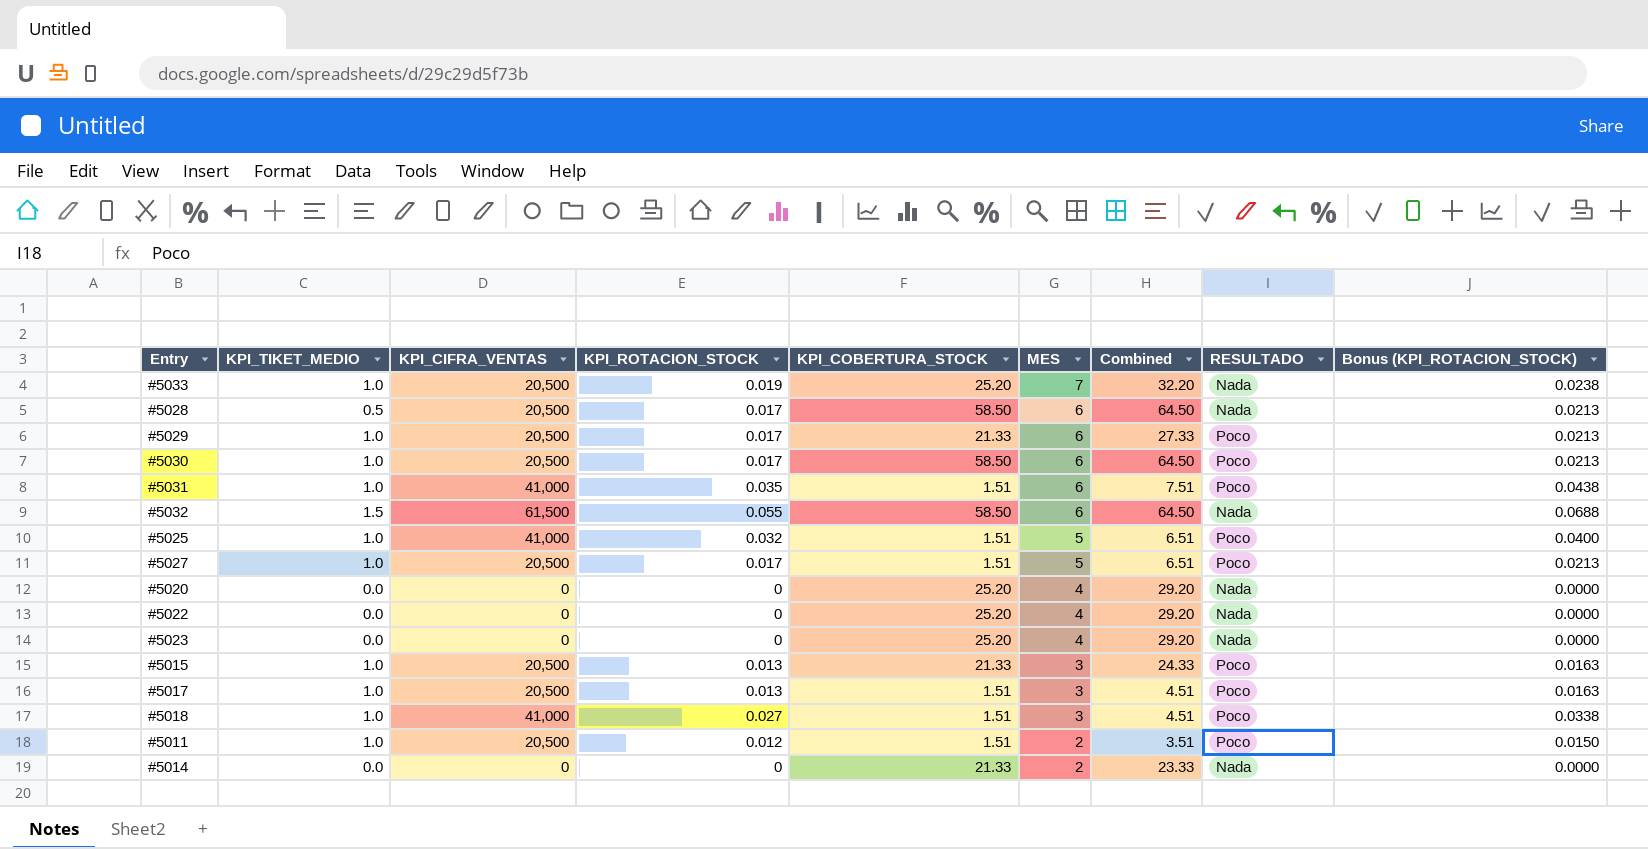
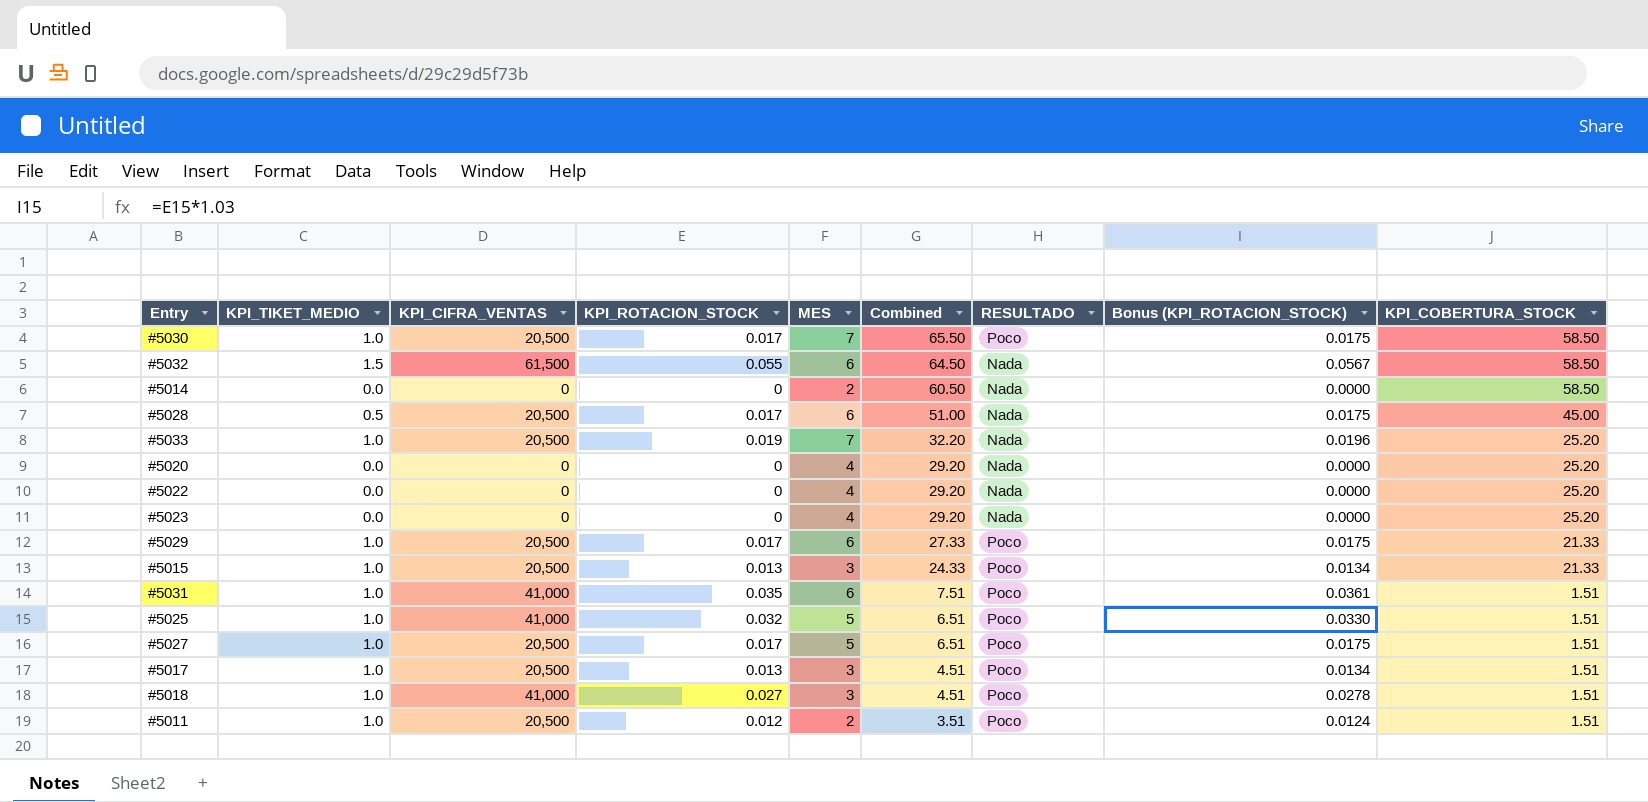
row order: MES descending -> Combined descending
column Bonus (KPI_ROTACION_STOCK) | formula: [KPI_ROTACION_STOCK] * 1.25 -> [KPI_ROTACION_STOCK] * 1.03
column KPI_COBERTURA_STOCK | position: 5 -> 9
#5030 | MES: 6 -> 7
#5030 | Combined: 64.50 -> 65.50
#5014 | Combined: 23.33 -> 60.50
#5014 | KPI_COBERTURA_STOCK: 21.33 -> 58.50
#5028 | Combined: 64.50 -> 51.00
#5028 | KPI_COBERTURA_STOCK: 58.50 -> 45.00

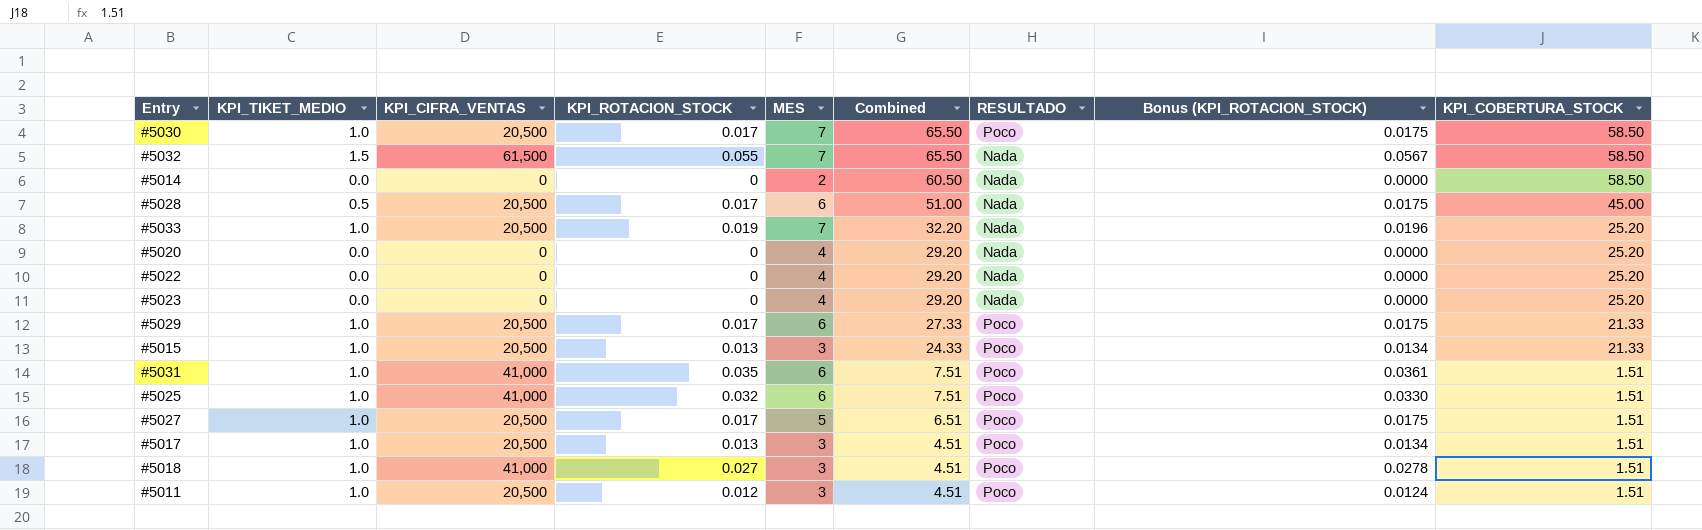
#5032 | MES: 6 -> 7
#5032 | Combined: 64.50 -> 65.50
#5025 | MES: 5 -> 6
#5025 | Combined: 6.51 -> 7.51
#5011 | MES: 2 -> 3
#5011 | Combined: 3.51 -> 4.51

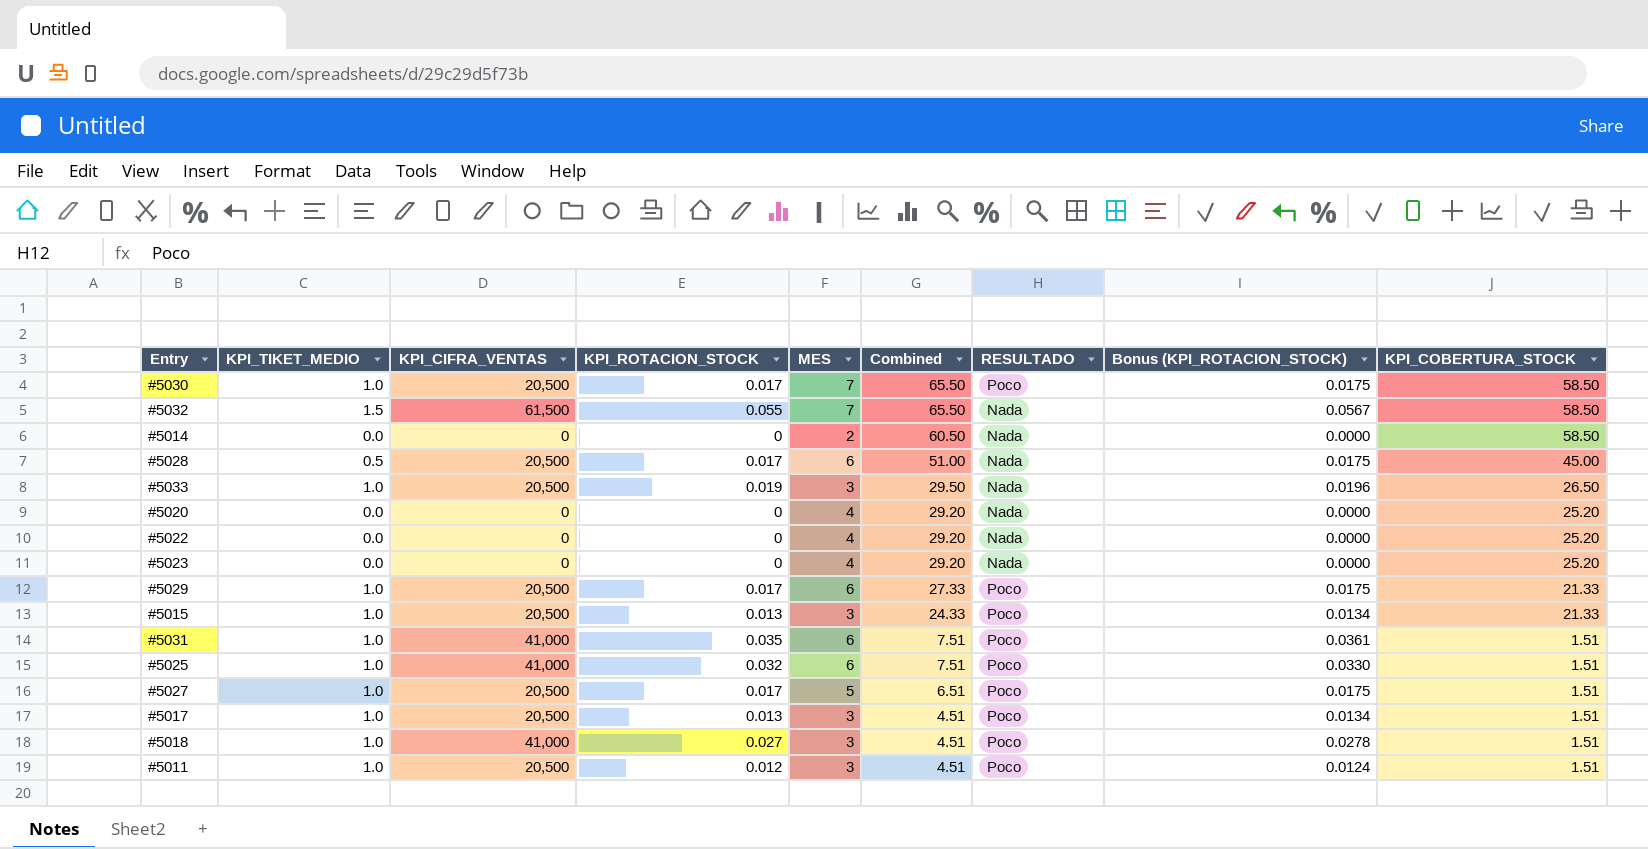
#5033 | MES: 7 -> 3
#5033 | Combined: 32.20 -> 29.50
#5033 | KPI_COBERTURA_STOCK: 25.20 -> 26.50

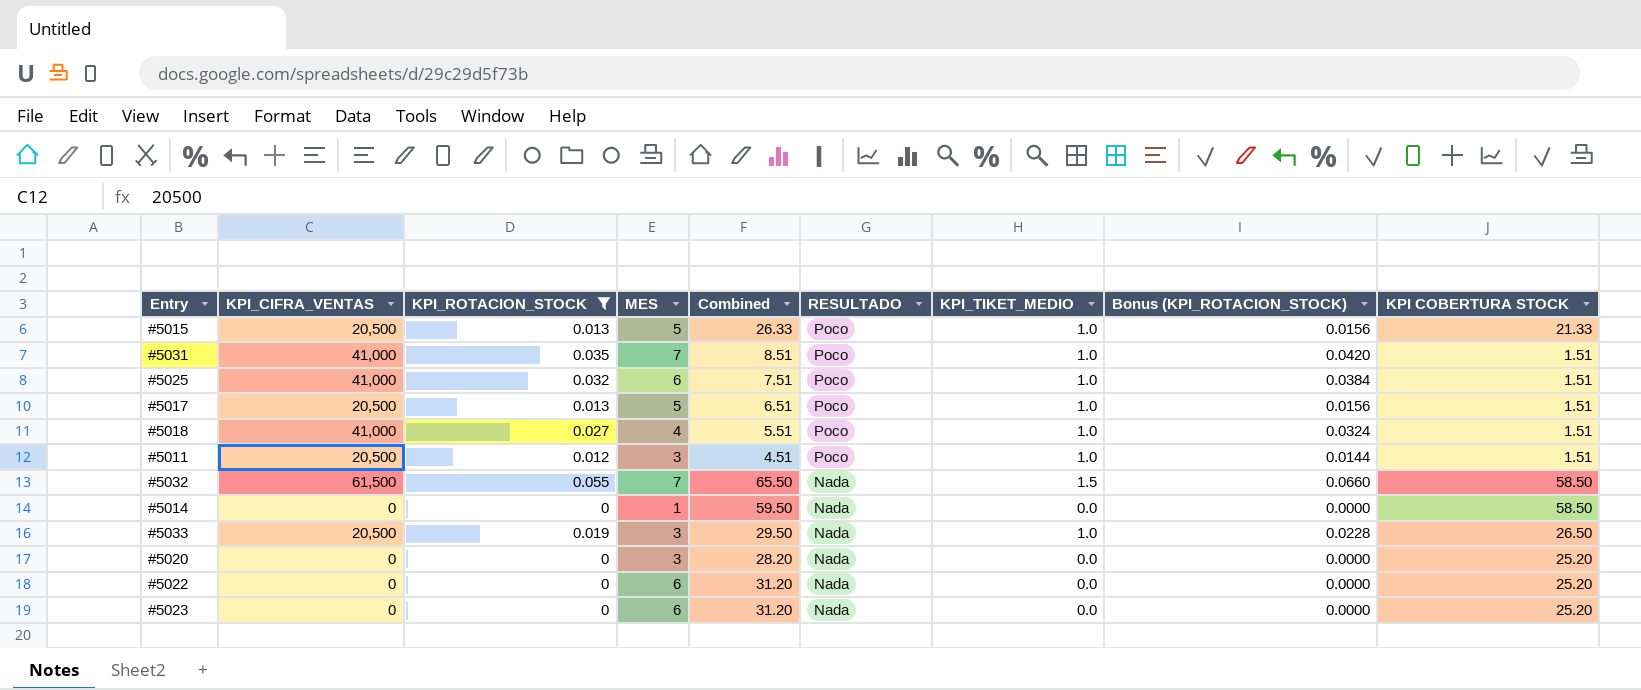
filter: none -> KPI_ROTACION_STOCK != 0.017
row order: Combined descending -> RESULTADO descending
column KPI_TIKET_MEDIO | position: 2 -> 7
column Bonus (KPI_ROTACION_STOCK) | formula: [KPI_ROTACION_STOCK] * 1.03 -> [KPI_ROTACION_STOCK] * 1.2
column name: KPI_COBERTURA_STOCK -> KPI COBERTURA STOCK
#5015 | MES: 3 -> 5
#5015 | Combined: 24.33 -> 26.33
#5031 | MES: 6 -> 7
#5031 | Combined: 7.51 -> 8.51
#5017 | MES: 3 -> 5
#5017 | Combined: 4.51 -> 6.51
#5018 | MES: 3 -> 4
#5018 | Combined: 4.51 -> 5.51
#5014 | MES: 2 -> 1
#5014 | Combined: 60.50 -> 59.50
#5020 | MES: 4 -> 3
#5020 | Combined: 29.20 -> 28.20
#5022 | MES: 4 -> 6
#5022 | Combined: 29.20 -> 31.20
#5023 | MES: 4 -> 6
#5023 | Combined: 29.20 -> 31.20

